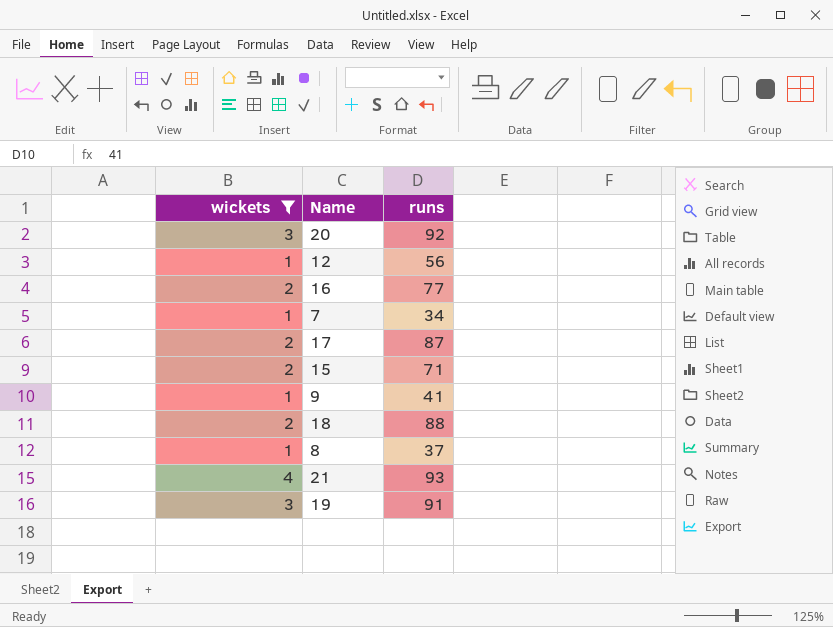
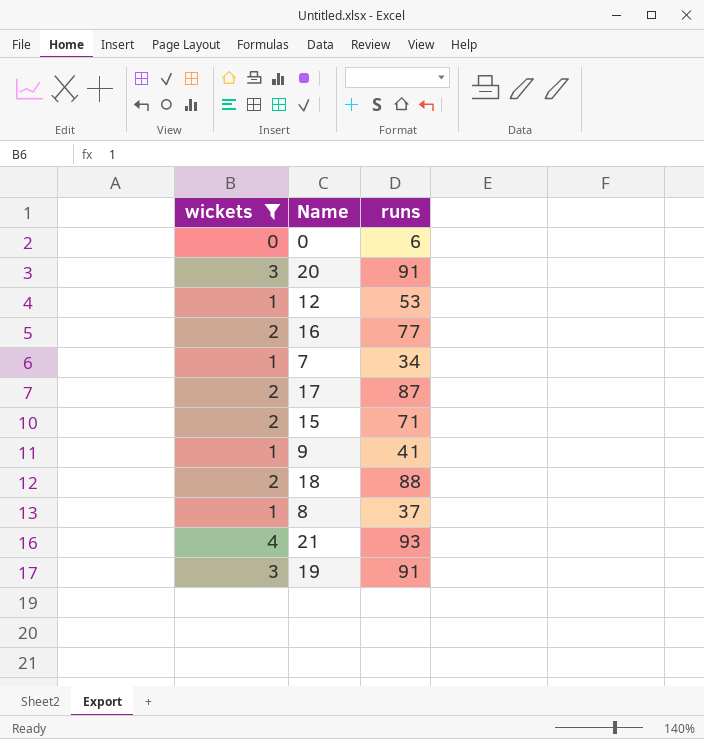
row 0: none -> 0 | 6
20 | runs: 92 -> 91
12 | runs: 56 -> 53

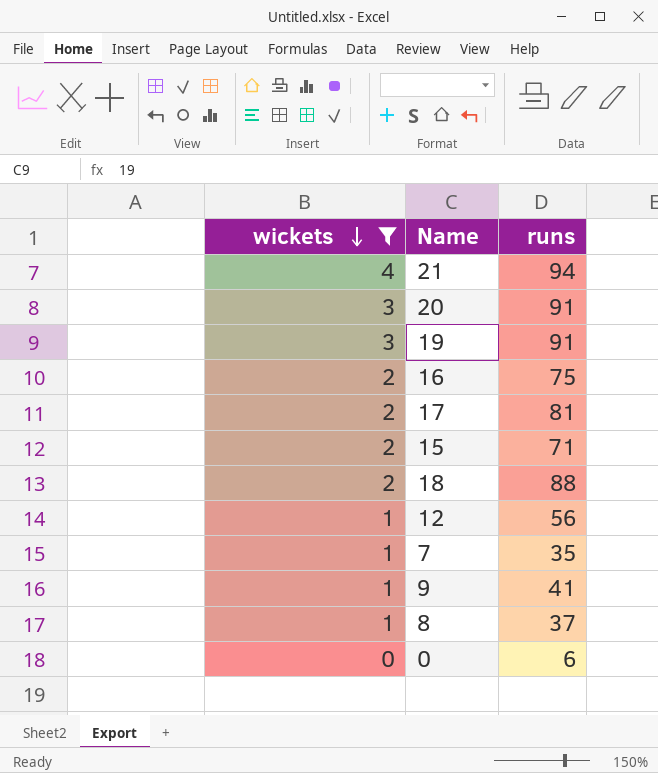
row order: none -> wickets descending
21 | runs: 93 -> 94
16 | runs: 77 -> 75
17 | runs: 87 -> 81
12 | runs: 53 -> 56
7 | runs: 34 -> 35

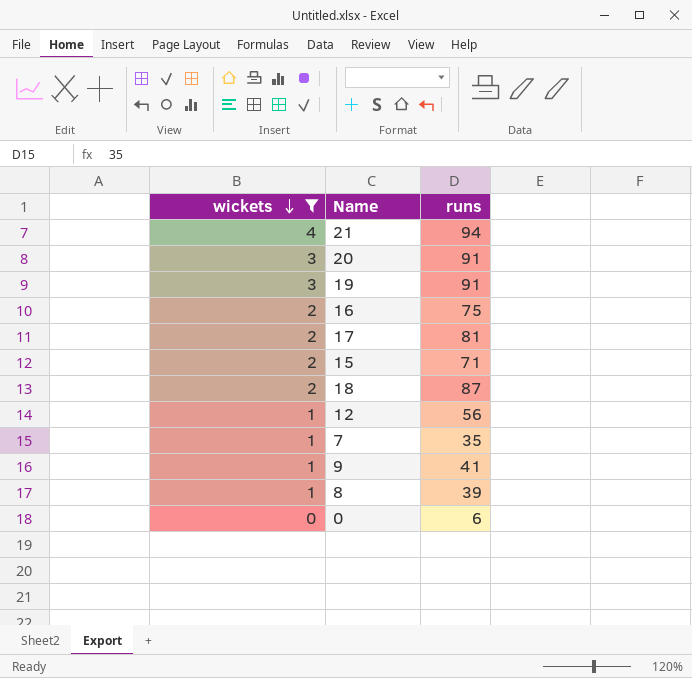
18 | runs: 88 -> 87
8 | runs: 37 -> 39

